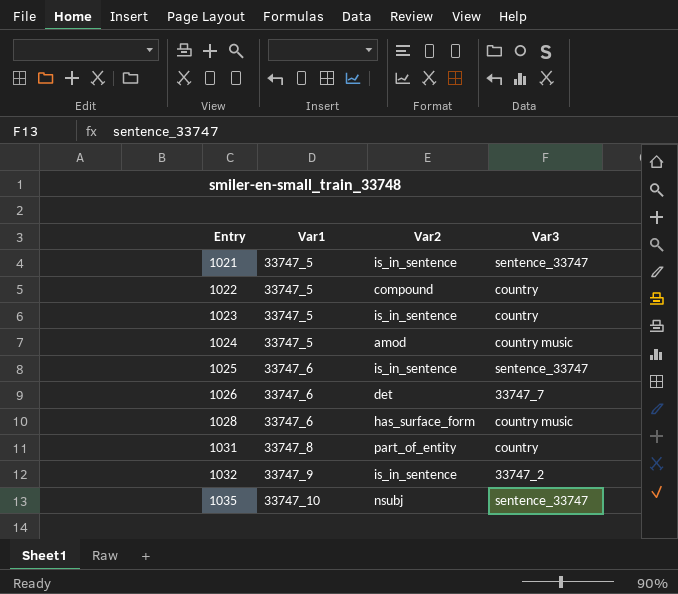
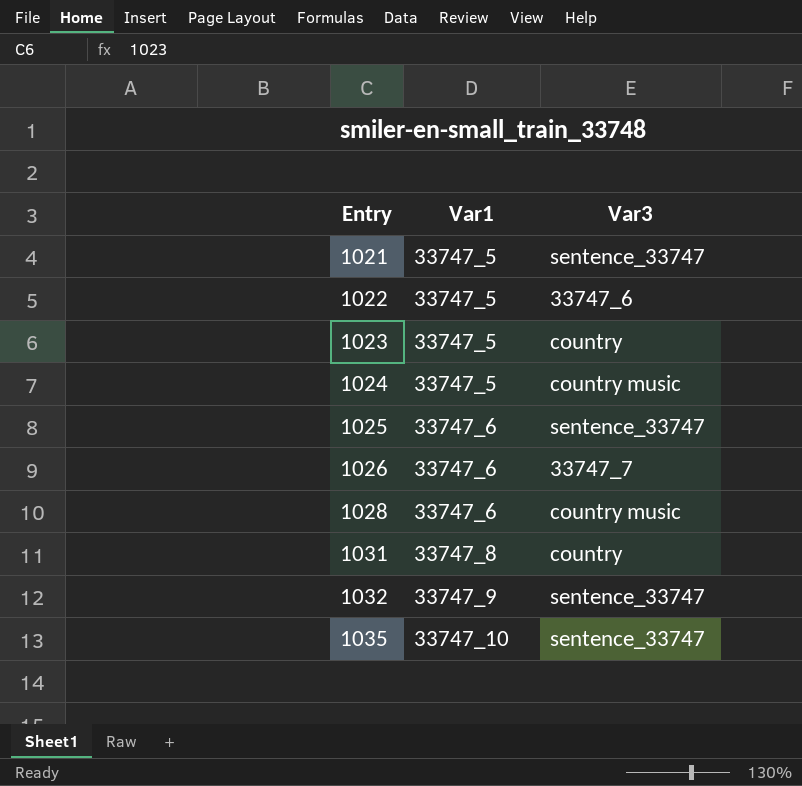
column Var2 | position: 3 -> none
1022 | Var3: country -> 33747_6
1032 | Var3: 33747_2 -> sentence_33747

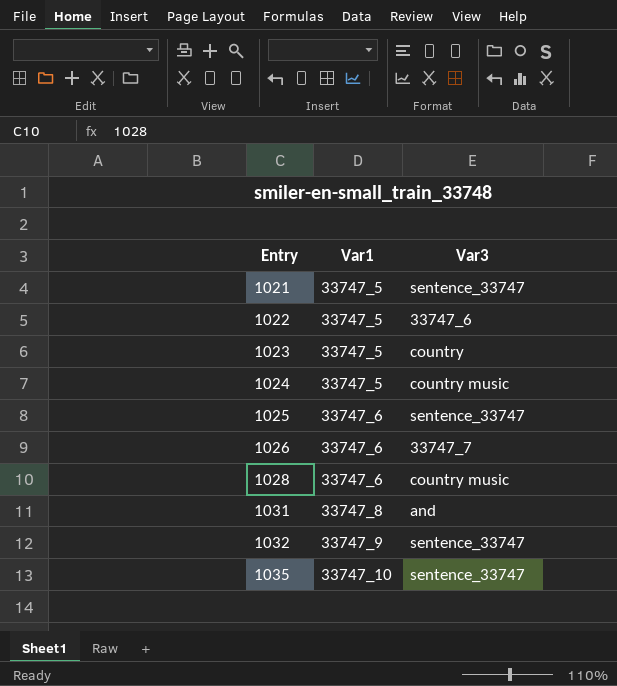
1031 | Var3: country -> and

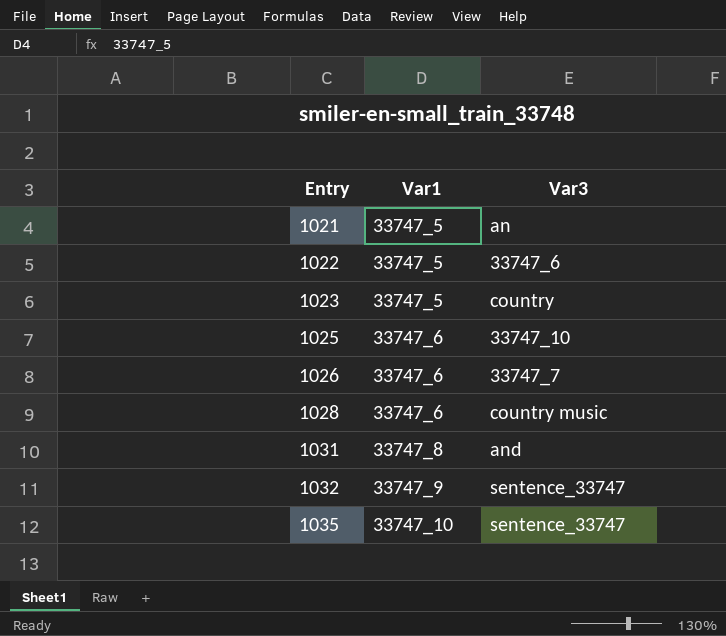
row 1024: 33747_5 | country music -> none
1021 | Var3: sentence_33747 -> an
1025 | Var3: sentence_33747 -> 33747_10

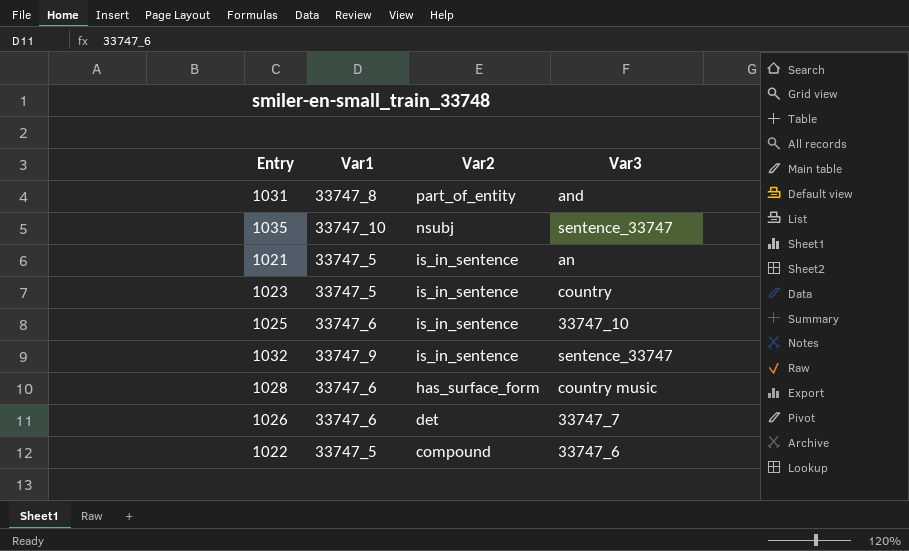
row order: Entry ascending -> Var2 descending
column Var2 | position: none -> 3

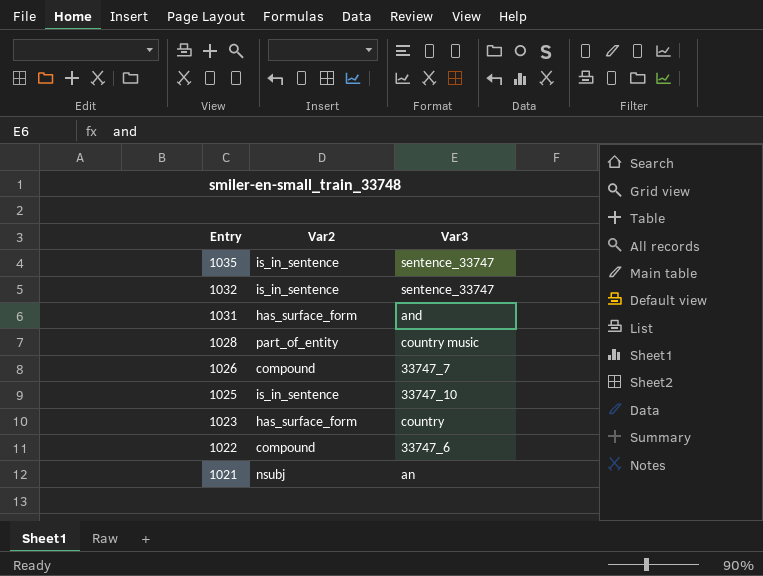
row order: Var2 descending -> Entry descending
column Var1 | position: 2 -> none
1035 | Var2: nsubj -> is_in_sentence
1031 | Var2: part_of_entity -> has_surface_form
1028 | Var2: has_surface_form -> part_of_entity
1026 | Var2: det -> compound
1023 | Var2: is_in_sentence -> has_surface_form
1021 | Var2: is_in_sentence -> nsubj

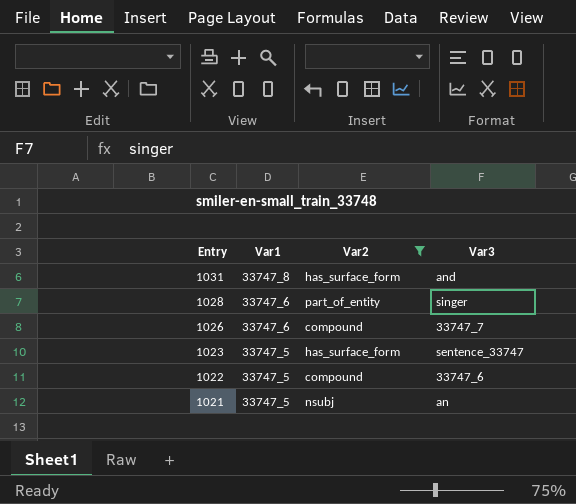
filter: none -> Var2 != is_in_sentence
column Var1 | position: none -> 2
1028 | Var3: country music -> singer
1023 | Var3: country -> sentence_33747

